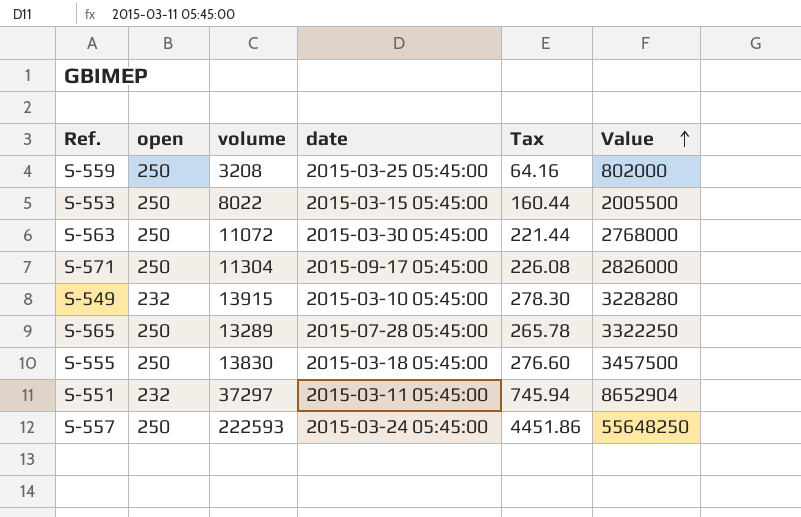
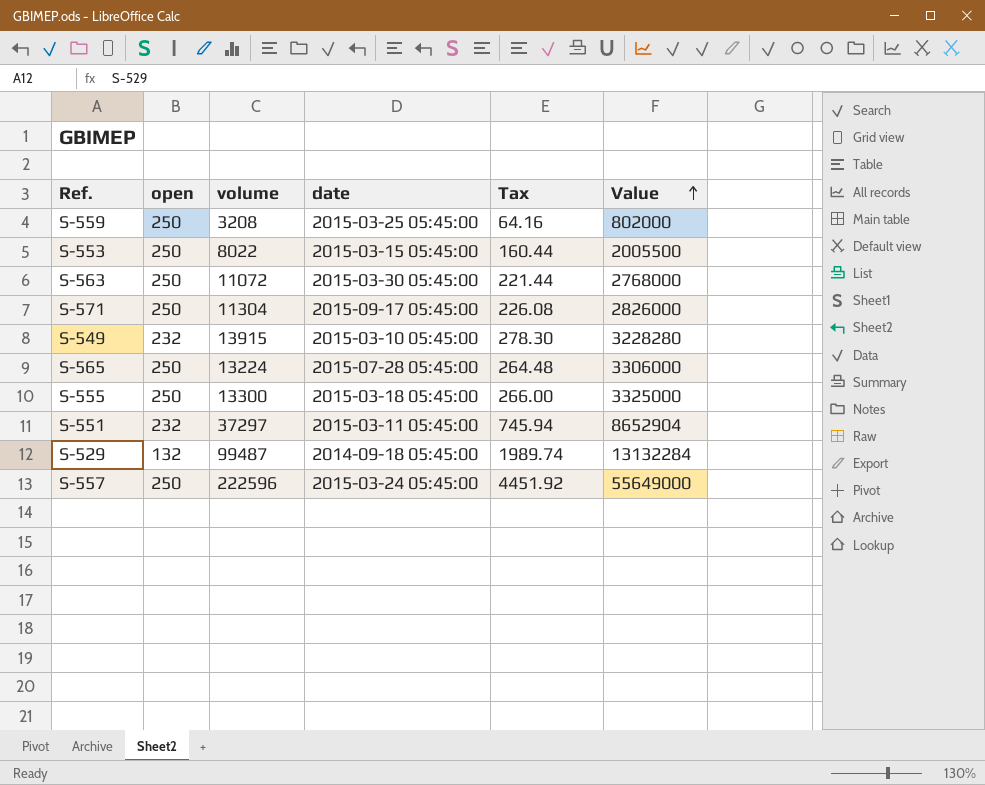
S-565 | volume: 13289 -> 13224
S-565 | Tax: 265.78 -> 264.48
S-565 | Value: 3322250 -> 3306000
S-555 | volume: 13830 -> 13300
S-555 | Tax: 276.60 -> 266.00
S-555 | Value: 3457500 -> 3325000
row S-529: none -> 132 | 99487 | 2014-09-18 05:45:00 | 1989.74 | 13132284
S-557 | volume: 222593 -> 222596
S-557 | Tax: 4451.86 -> 4451.92
S-557 | Value: 55648250 -> 55649000

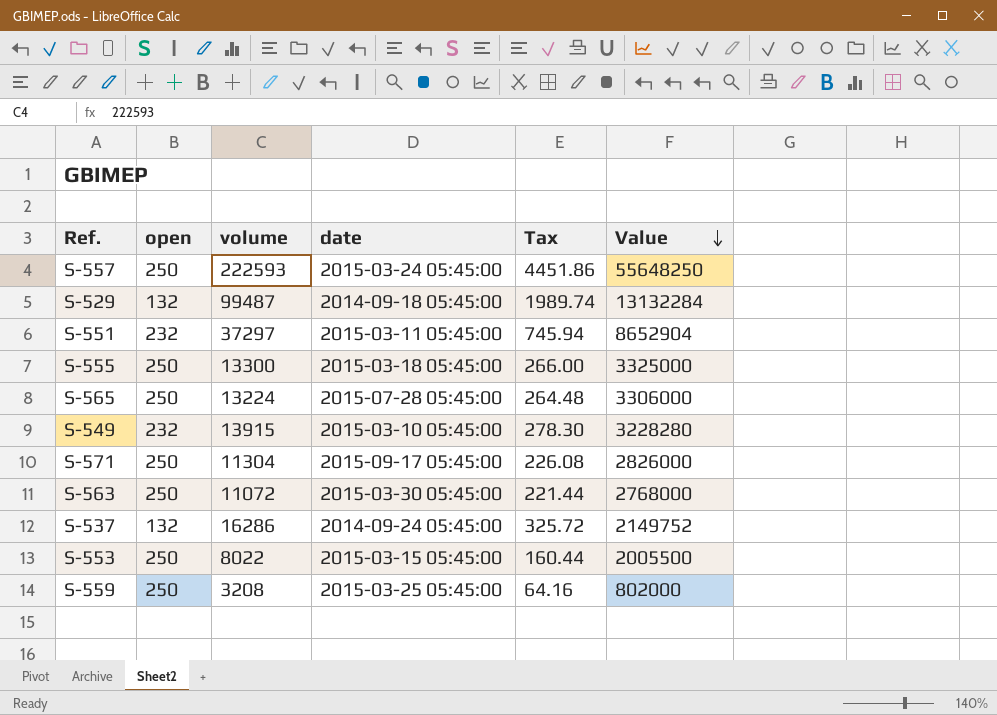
row order: Value ascending -> Value descending
S-557 | volume: 222596 -> 222593
S-557 | Tax: 4451.92 -> 4451.86
S-557 | Value: 55649000 -> 55648250
row S-537: none -> 132 | 16286 | 2014-09-24 05:45:00 | 325.72 | 2149752

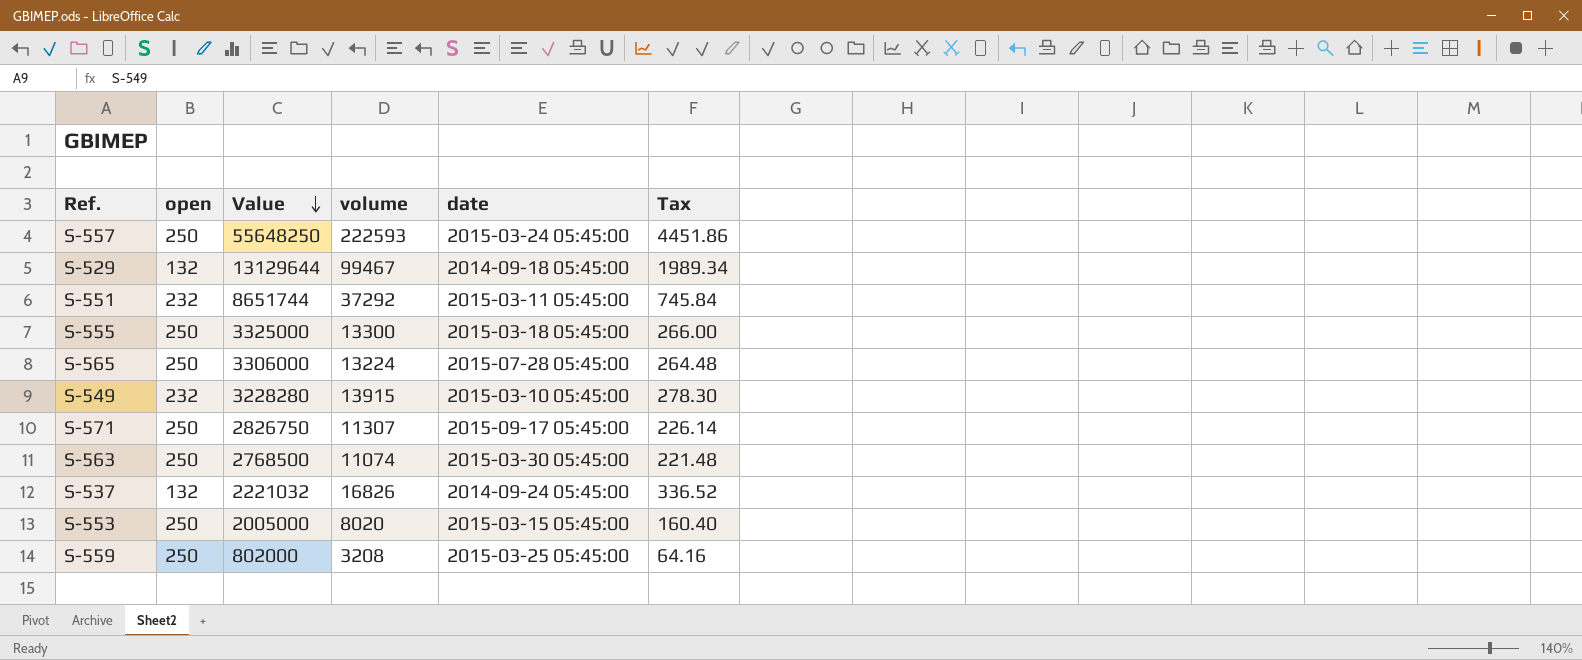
column Value | position: 6 -> 3
S-529 | Value: 13132284 -> 13129644
S-529 | volume: 99487 -> 99467
S-529 | Tax: 1989.74 -> 1989.34
S-551 | Value: 8652904 -> 8651744
S-551 | volume: 37297 -> 37292
S-551 | Tax: 745.94 -> 745.84
S-571 | Value: 2826000 -> 2826750
S-571 | volume: 11304 -> 11307
S-571 | Tax: 226.08 -> 226.14
S-563 | Value: 2768000 -> 2768500
S-563 | volume: 11072 -> 11074
S-563 | Tax: 221.44 -> 221.48
S-537 | Value: 2149752 -> 2221032
S-537 | volume: 16286 -> 16826
S-537 | Tax: 325.72 -> 336.52
S-553 | Value: 2005500 -> 2005000
S-553 | volume: 8022 -> 8020
S-553 | Tax: 160.44 -> 160.40

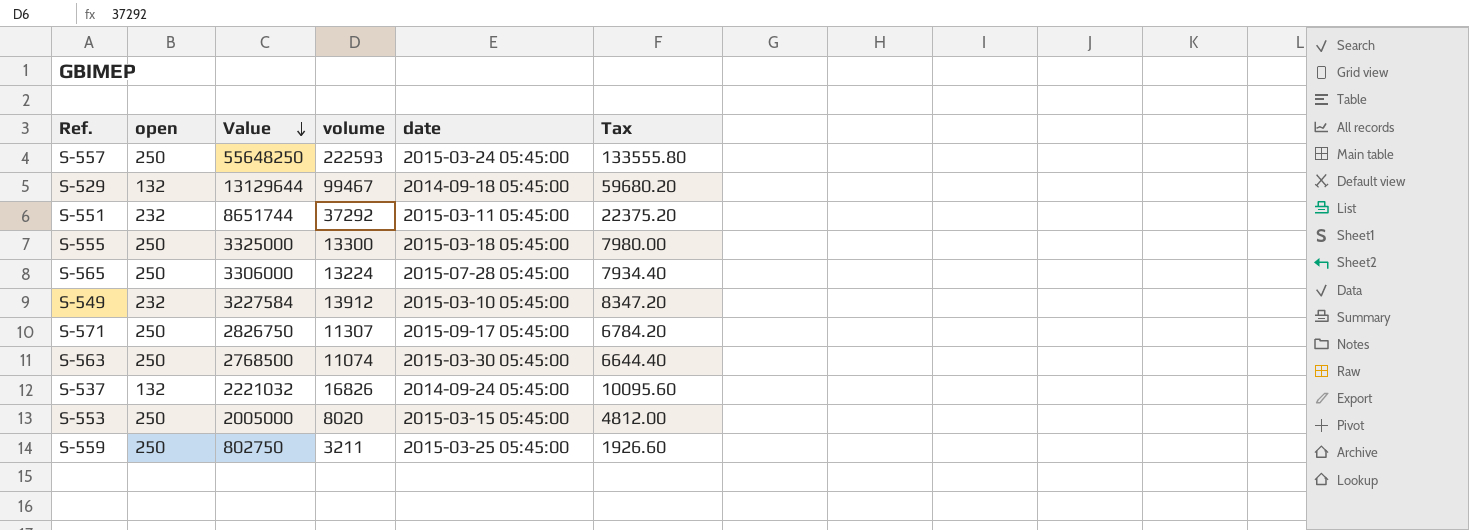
column Tax | formula: [volume] * 0.02 -> [volume] * 0.6
S-549 | Value: 3228280 -> 3227584
S-549 | volume: 13915 -> 13912
S-559 | Value: 802000 -> 802750
S-559 | volume: 3208 -> 3211

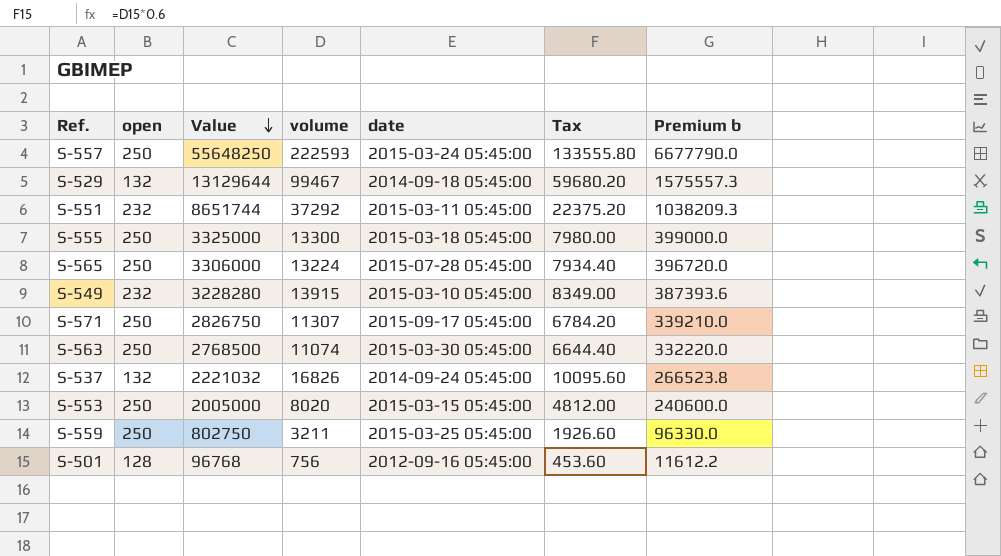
column Premium b | formula: none -> [Value] * 0.12
S-549 | Value: 3227584 -> 3228280
S-549 | volume: 13912 -> 13915
S-549 | Tax: 8347.20 -> 8349.00
row S-501: none -> 128 | 96768 | 756 | 2012-09-16 05:45:00 | 453.60 | 11612.2

